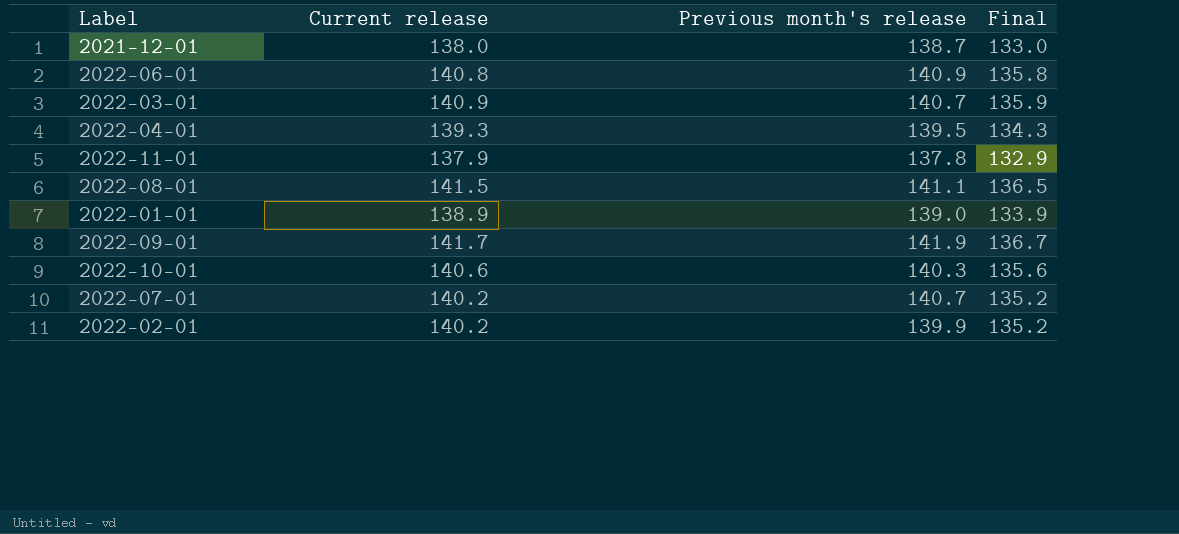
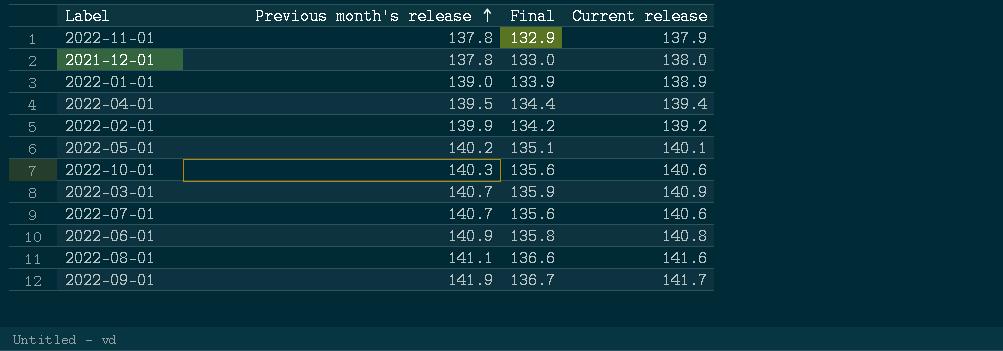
row order: none -> Previous month's release ascending
column Current release | position: 2 -> 4
2021-12-01 | Previous month's release: 138.7 -> 137.8
2022-04-01 | Final: 134.3 -> 134.4
2022-04-01 | Current release: 139.3 -> 139.4
2022-02-01 | Final: 135.2 -> 134.2
2022-02-01 | Current release: 140.2 -> 139.2
row 2022-05-01: none -> 140.2 | 135.1 | 140.1
2022-07-01 | Final: 135.2 -> 135.6
2022-07-01 | Current release: 140.2 -> 140.6
2022-08-01 | Final: 136.5 -> 136.6
2022-08-01 | Current release: 141.5 -> 141.6

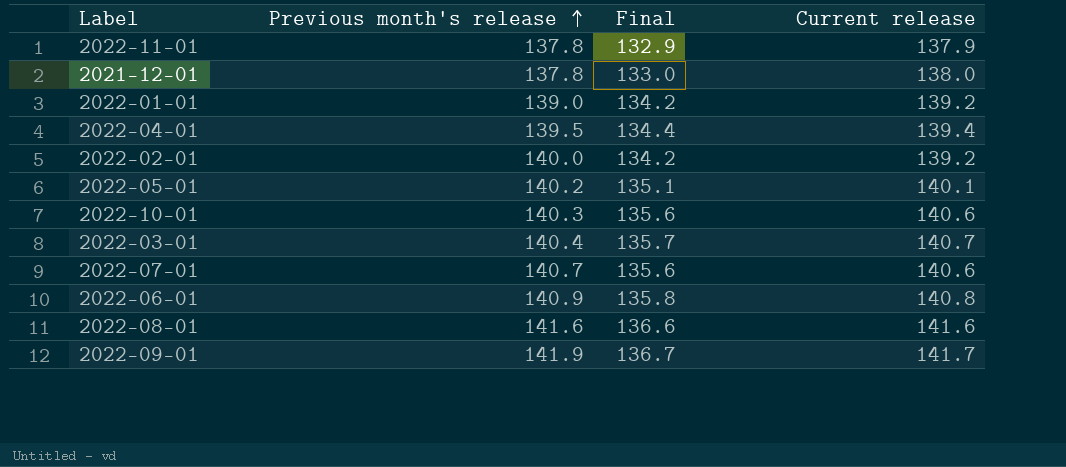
2022-01-01 | Final: 133.9 -> 134.2
2022-01-01 | Current release: 138.9 -> 139.2
2022-02-01 | Previous month's release: 139.9 -> 140.0
2022-03-01 | Previous month's release: 140.7 -> 140.4
2022-03-01 | Final: 135.9 -> 135.7
2022-03-01 | Current release: 140.9 -> 140.7
2022-08-01 | Previous month's release: 141.1 -> 141.6

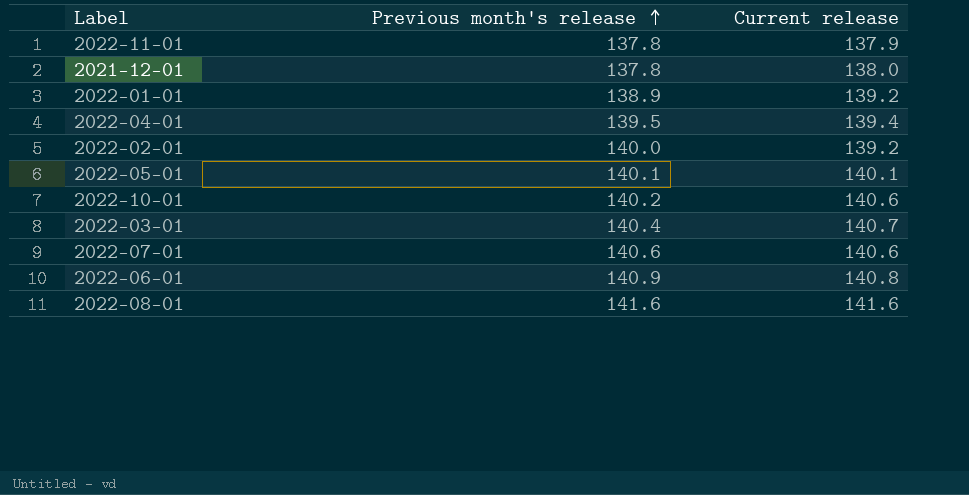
column Final | formula: [Current release] - 5 -> none
row 2022-09-01: 141.9 | 136.7 | 141.7 -> none
2022-01-01 | Previous month's release: 139.0 -> 138.9
2022-05-01 | Previous month's release: 140.2 -> 140.1
2022-10-01 | Previous month's release: 140.3 -> 140.2
2022-07-01 | Previous month's release: 140.7 -> 140.6

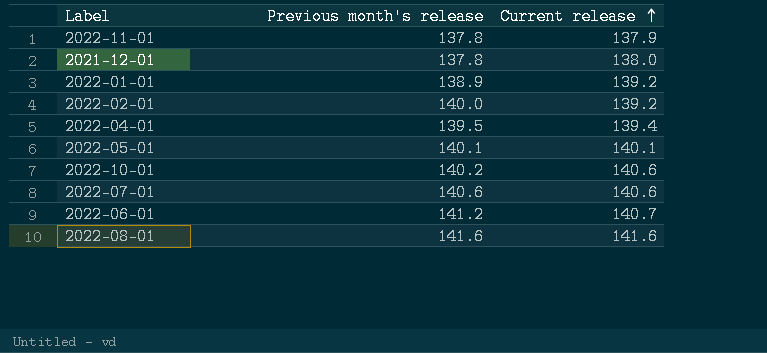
row order: Previous month's release ascending -> Current release ascending
row 2022-03-01: 140.4 | 140.7 -> none
2022-06-01 | Previous month's release: 140.9 -> 141.2
2022-06-01 | Current release: 140.8 -> 140.7

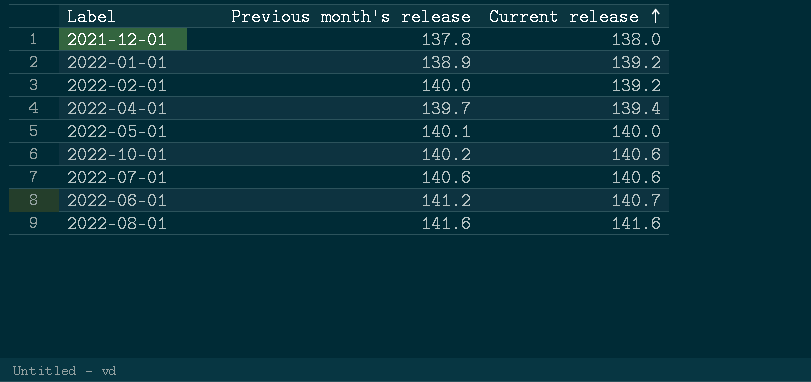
row 2022-11-01: 137.8 | 137.9 -> none
2022-04-01 | Previous month's release: 139.5 -> 139.7
2022-05-01 | Current release: 140.1 -> 140.0

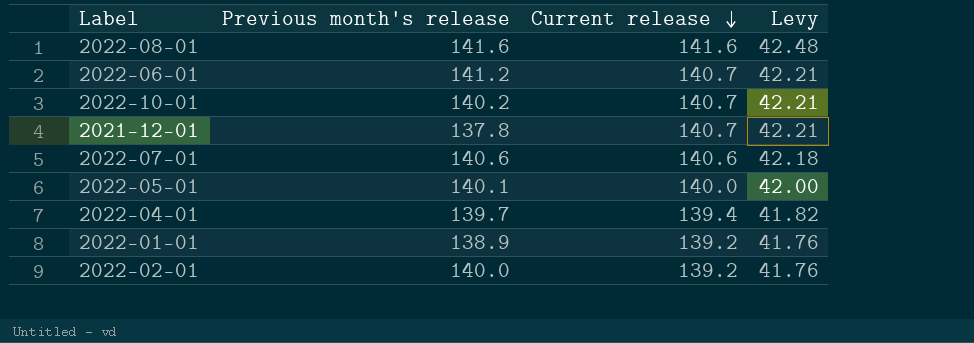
row order: Current release ascending -> Current release descending
column Levy | formula: none -> [Current release] * 0.3
2022-10-01 | Current release: 140.6 -> 140.7
2021-12-01 | Current release: 138.0 -> 140.7

